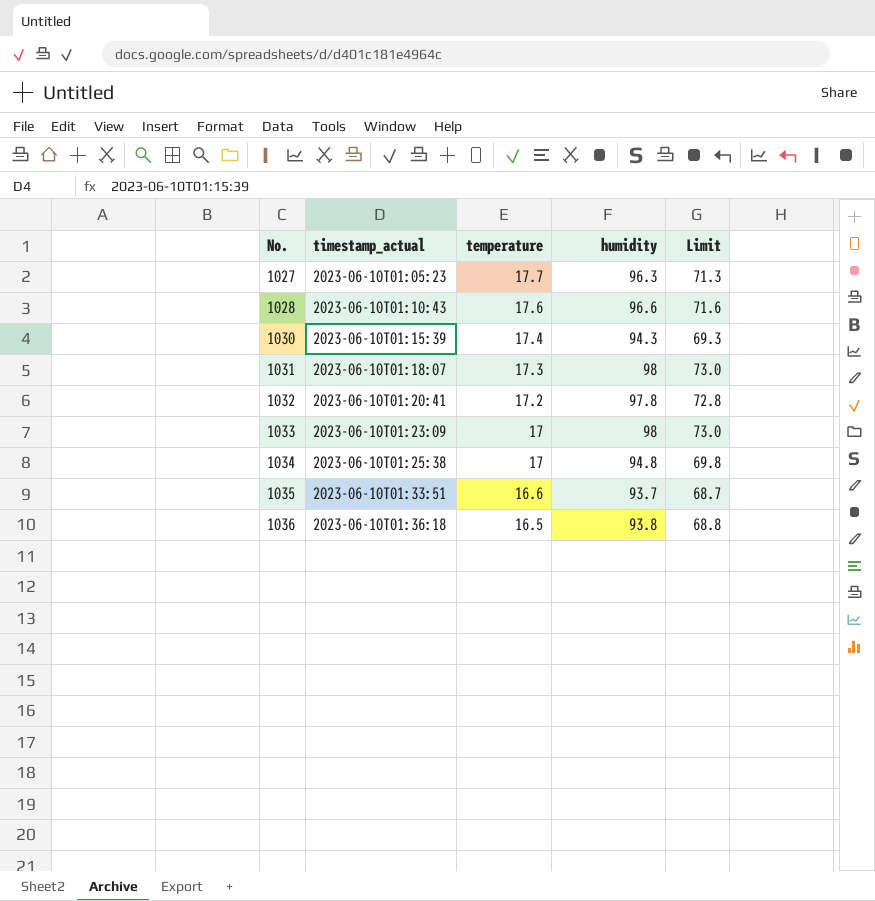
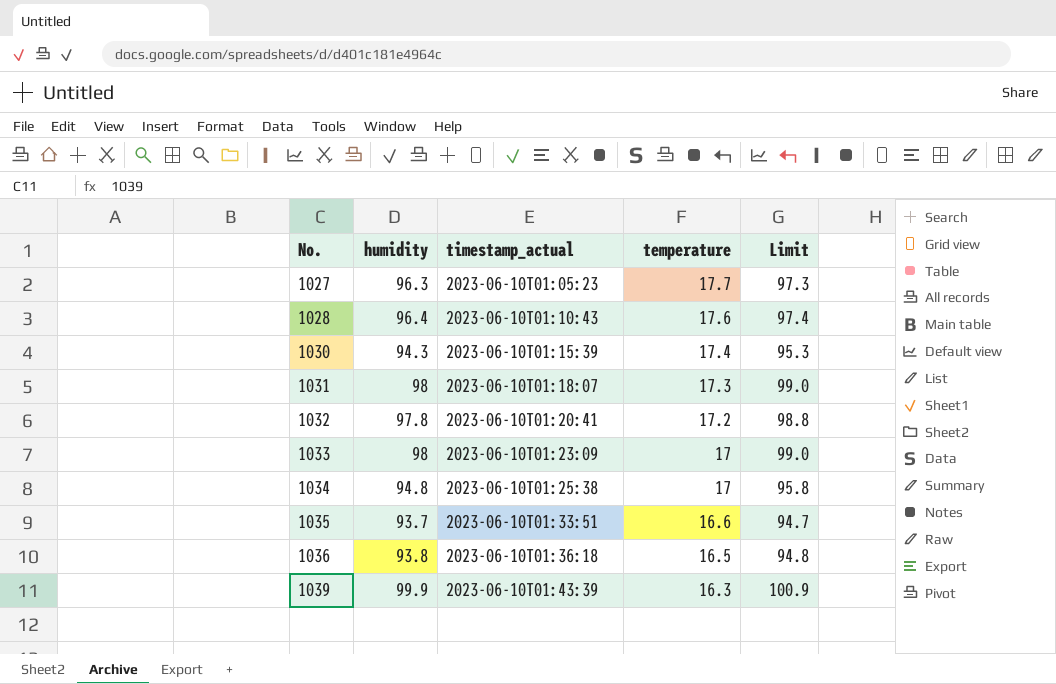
column humidity | position: 4 -> 2
column Limit | formula: [humidity] - 25 -> [humidity] + 1
1028 | humidity: 96.6 -> 96.4
row 1039: none -> 99.9 | 2023-06-10T01:43:39 | 16.3 | 100.9

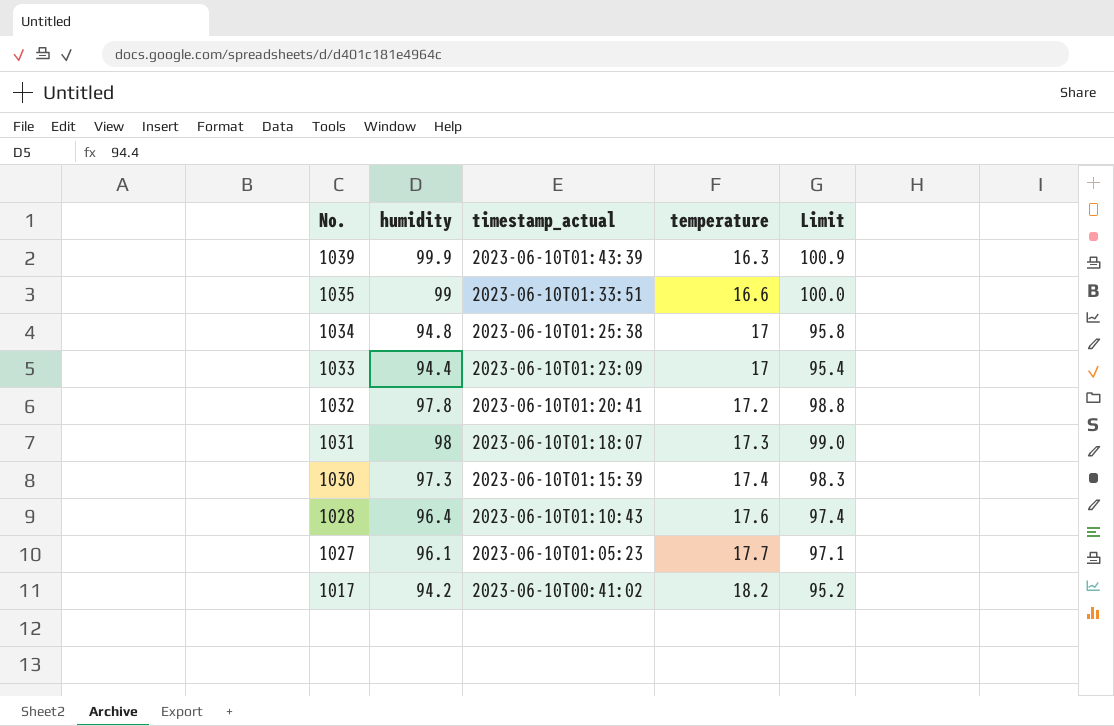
row order: No. ascending -> No. descending
row 1036: 93.8 | 2023-06-10T01:36:18 | 16.5 | 94.8 -> none
1035 | humidity: 93.7 -> 99
1035 | Limit: 94.7 -> 100.0
1033 | humidity: 98 -> 94.4
1033 | Limit: 99.0 -> 95.4
1030 | humidity: 94.3 -> 97.3
1030 | Limit: 95.3 -> 98.3
1027 | humidity: 96.3 -> 96.1
1027 | Limit: 97.3 -> 97.1
row 1017: none -> 94.2 | 2023-06-10T00:41:02 | 18.2 | 95.2

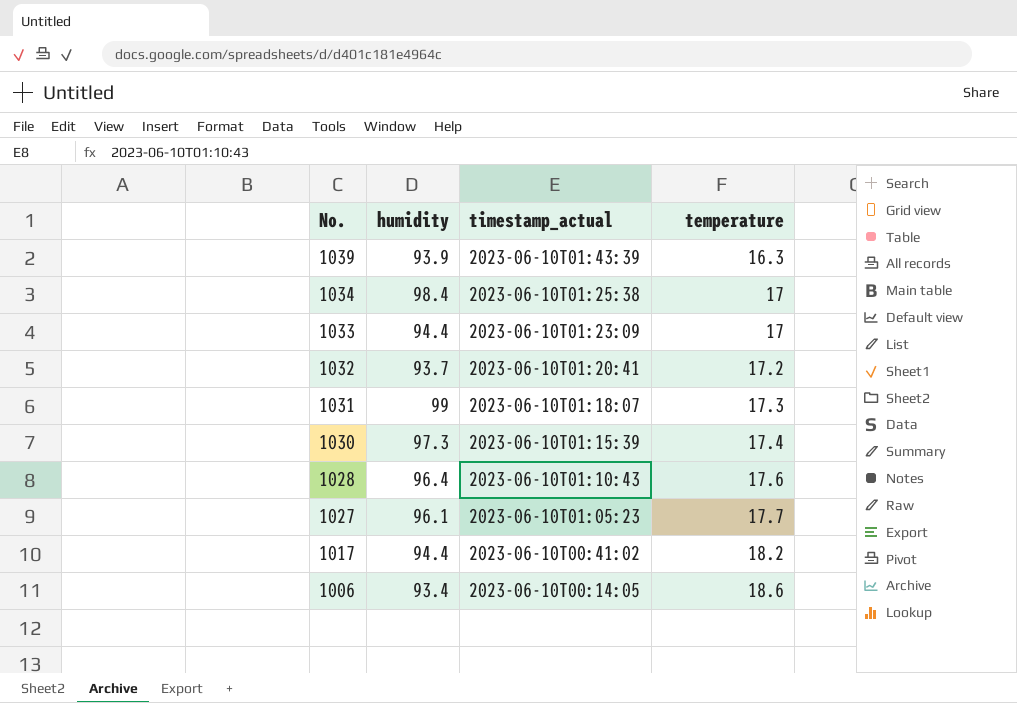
column Limit | formula: [humidity] + 1 -> none
row 1035: 99 | 2023-06-10T01:33:51 | 16.6 | 100.0 -> none
1039 | humidity: 99.9 -> 93.9
1034 | humidity: 94.8 -> 98.4
1032 | humidity: 97.8 -> 93.7
1031 | humidity: 98 -> 99
1017 | humidity: 94.2 -> 94.4
row 1006: none -> 93.4 | 2023-06-10T00:14:05 | 18.6

